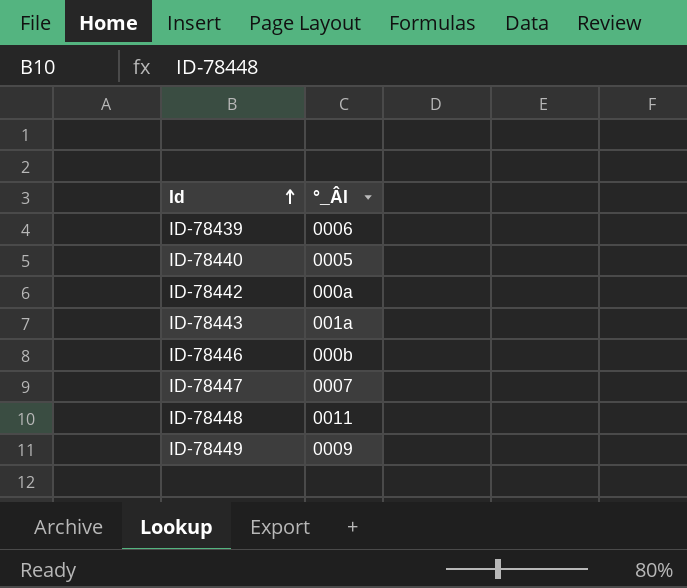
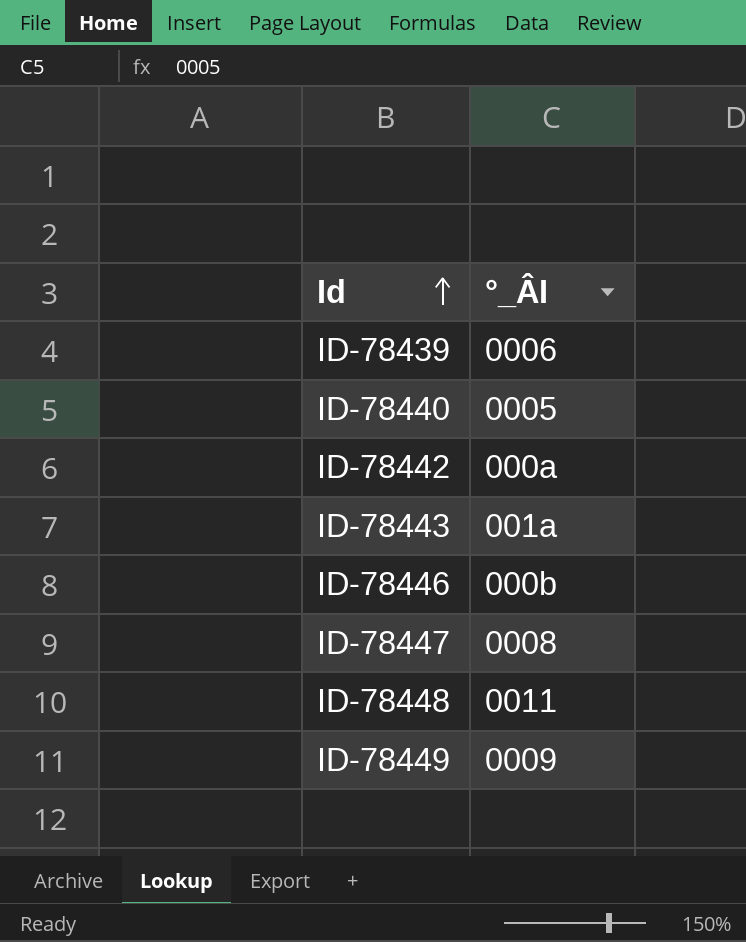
ID-78447 | °_ÂI: 0007 -> 0008

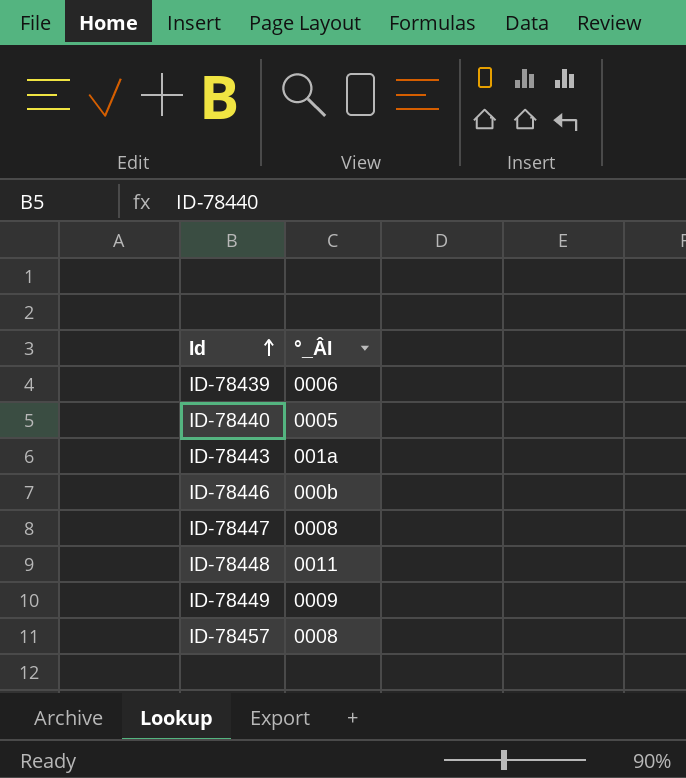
row ID-78442: 000a -> none
row ID-78457: none -> 0008

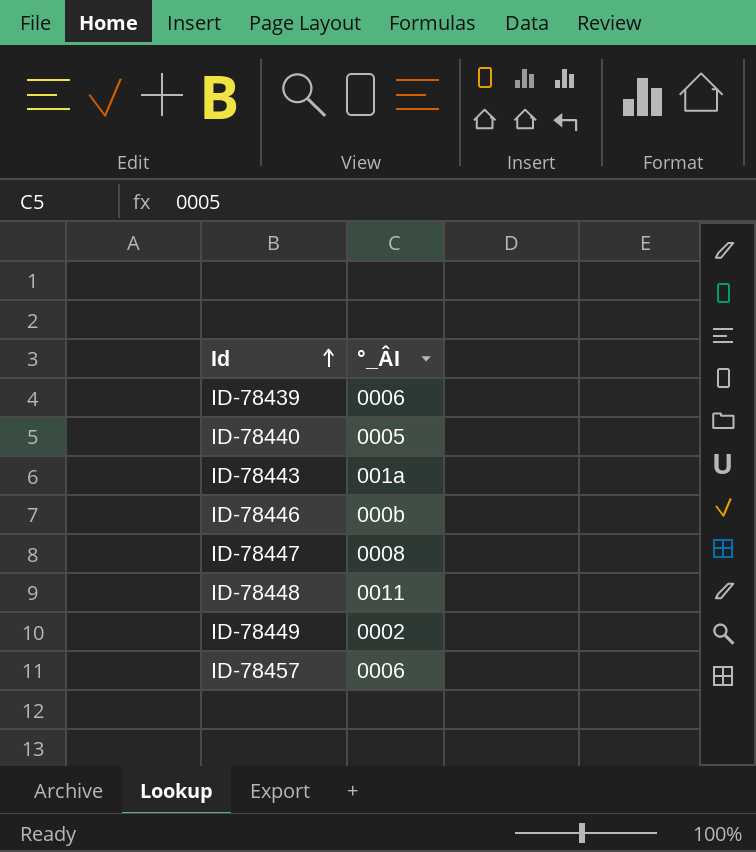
ID-78449 | °_ÂI: 0009 -> 0002
ID-78457 | °_ÂI: 0008 -> 0006

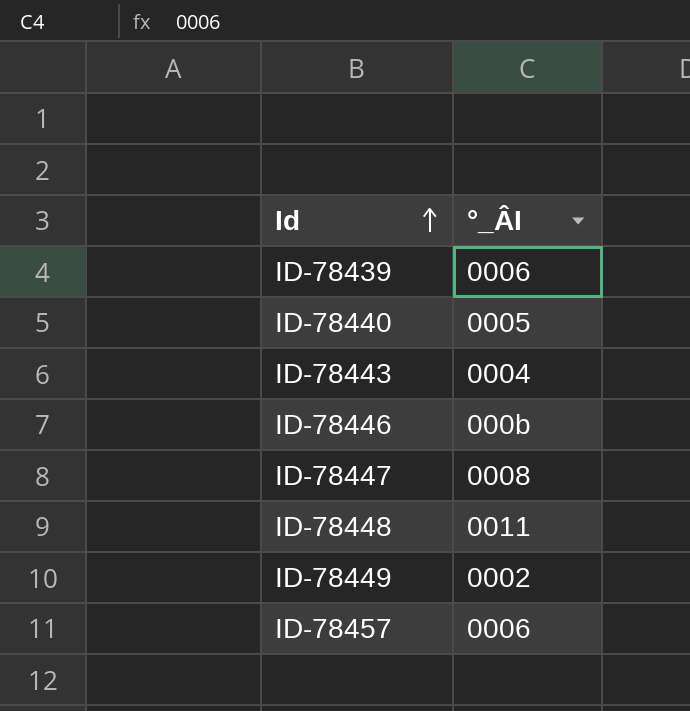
ID-78443 | °_ÂI: 001a -> 0004

